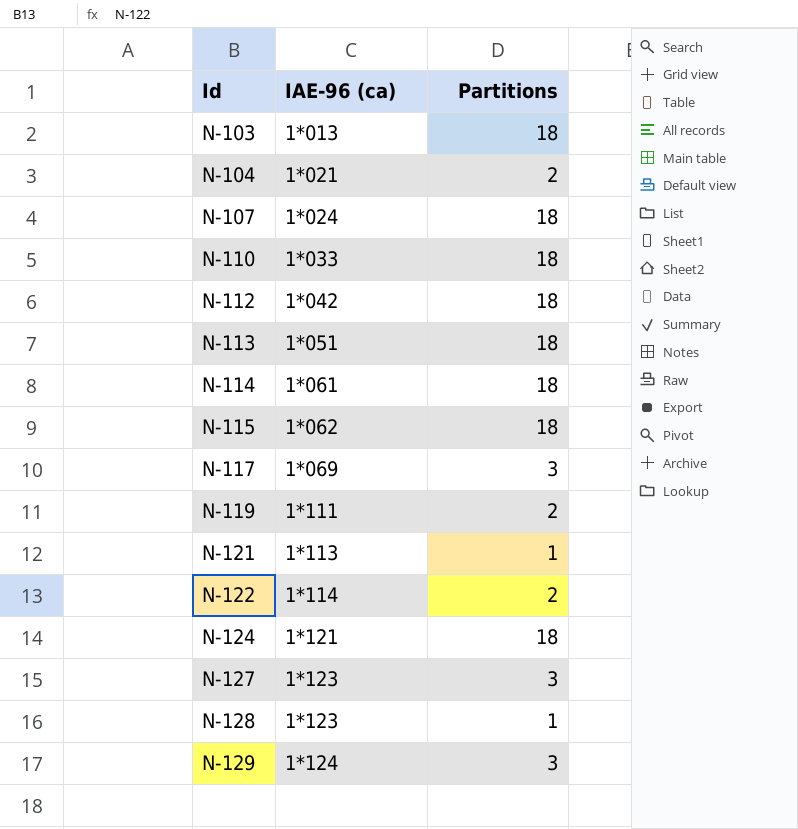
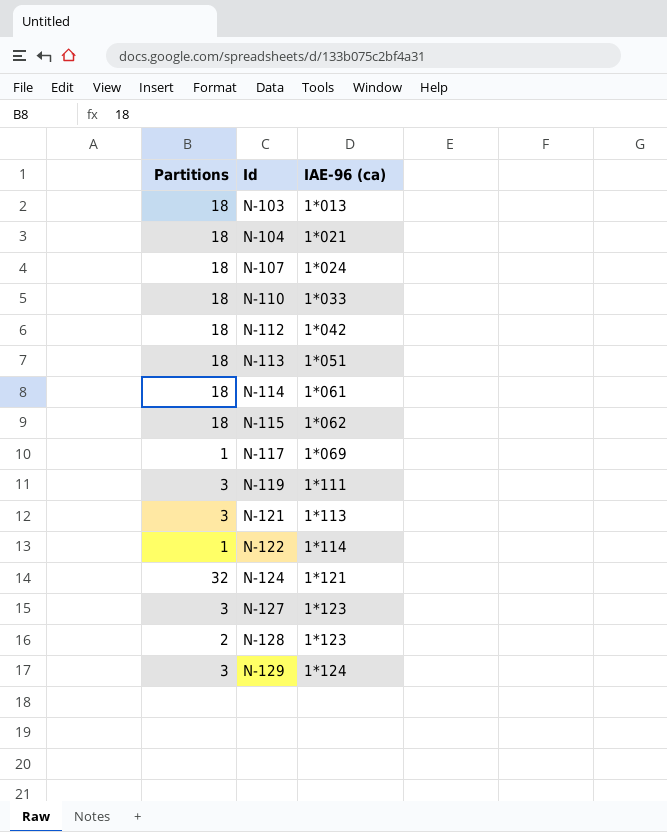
column Partitions | position: 3 -> 1
N-104 | Partitions: 2 -> 18
N-117 | Partitions: 3 -> 1
N-119 | Partitions: 2 -> 3
N-121 | Partitions: 1 -> 3
N-122 | Partitions: 2 -> 1
N-124 | Partitions: 18 -> 32
N-128 | Partitions: 1 -> 2

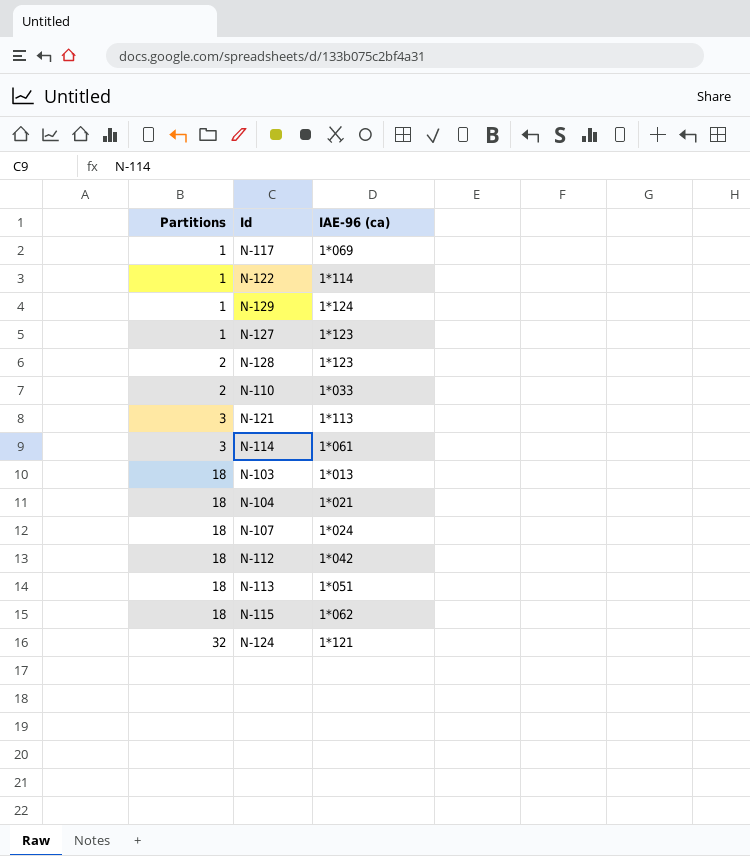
row order: Id ascending -> Partitions ascending
row N-119: 3 | 1*111 -> none
N-129 | Partitions: 3 -> 1
N-127 | Partitions: 3 -> 1
N-110 | Partitions: 18 -> 2
N-114 | Partitions: 18 -> 3

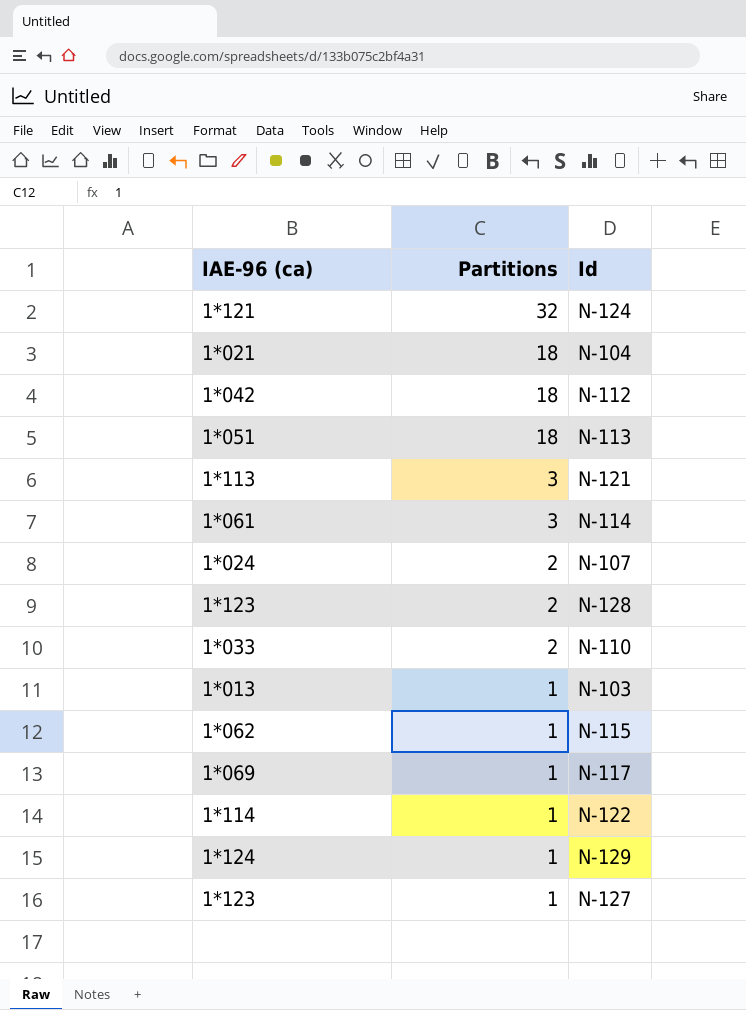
row order: Partitions ascending -> Partitions descending
column IAE-96 (ca) | position: 3 -> 1
N-107 | Partitions: 18 -> 2
N-103 | Partitions: 18 -> 1
N-115 | Partitions: 18 -> 1

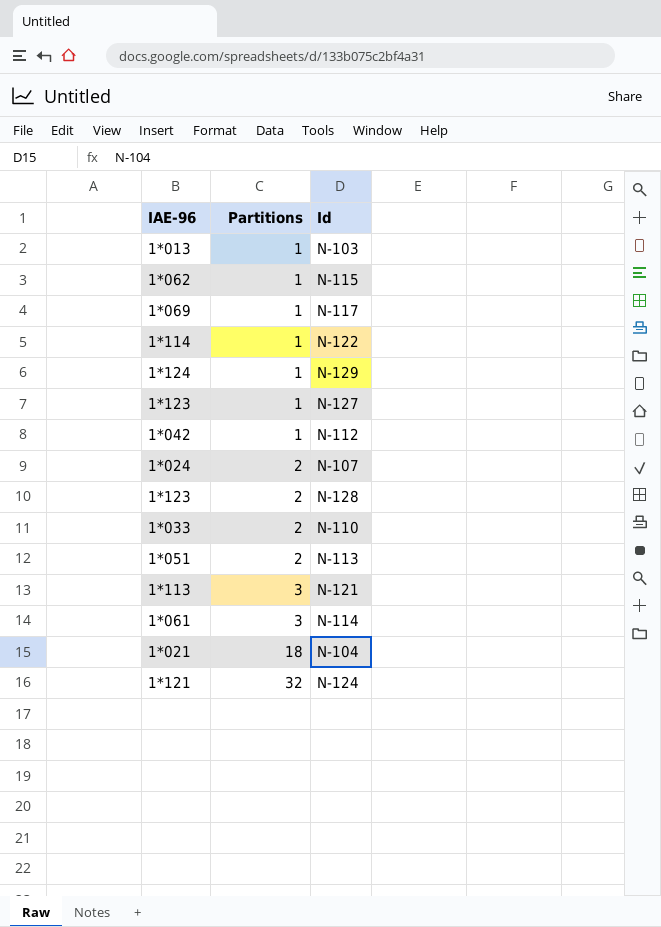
row order: Partitions descending -> Partitions ascending
column name: IAE-96 (ca) -> IAE-96
N-112 | Partitions: 18 -> 1
N-113 | Partitions: 18 -> 2

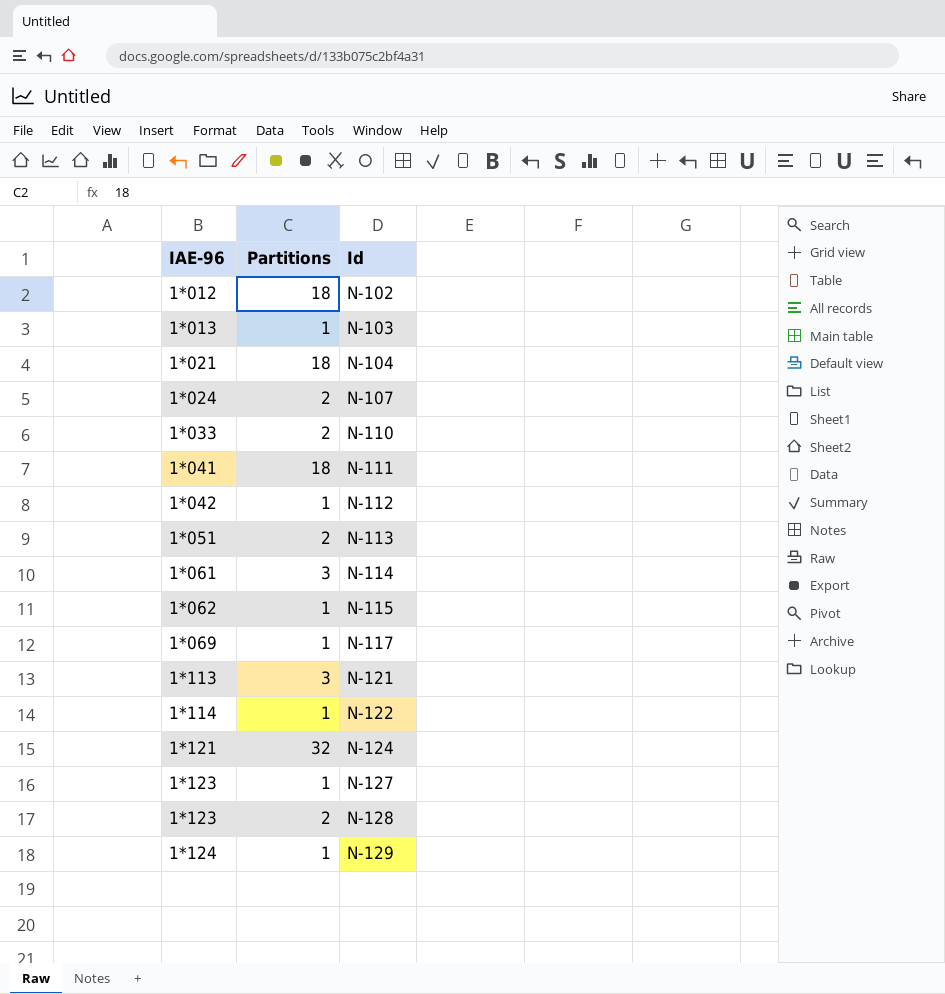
row order: Partitions ascending -> IAE-96 ascending
row N-102: none -> 1*012 | 18
row N-111: none -> 1*041 | 18

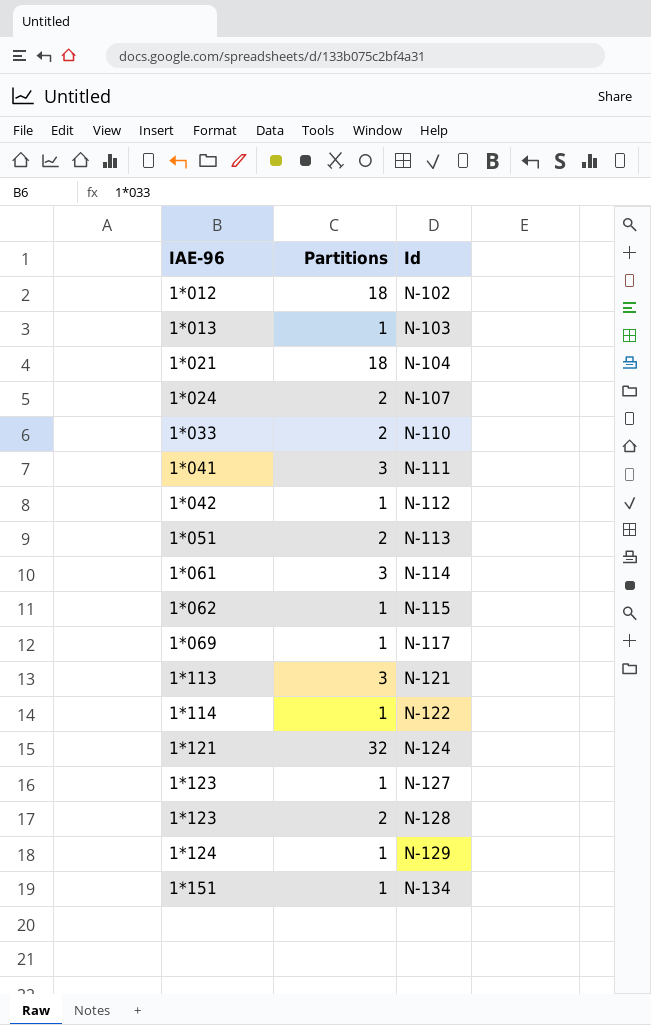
N-111 | Partitions: 18 -> 3
row N-134: none -> 1*151 | 1

